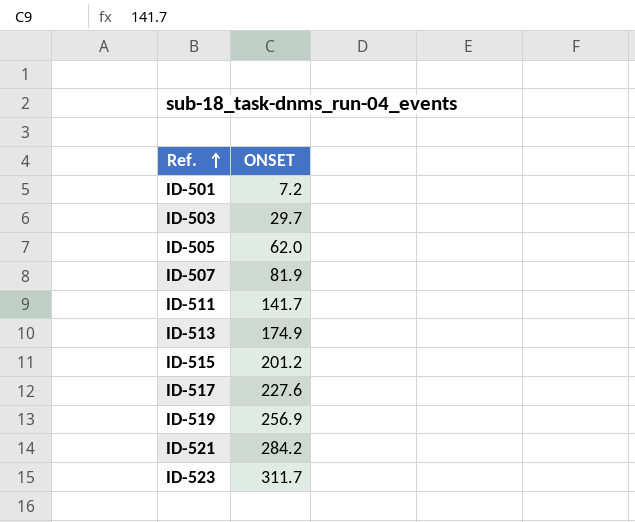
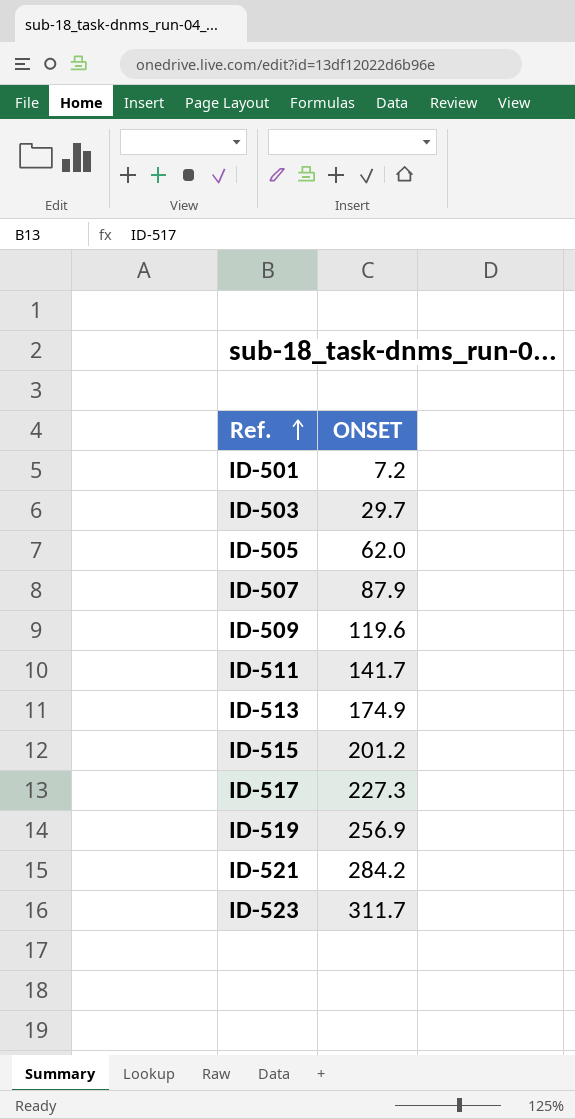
ID-507 | ONSET: 81.9 -> 87.9
row ID-509: none -> 119.6
ID-517 | ONSET: 227.6 -> 227.3

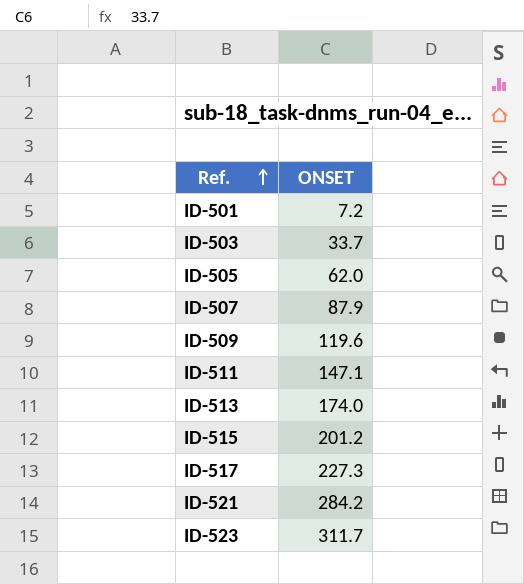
row ID-519: 256.9 -> none
ID-503 | ONSET: 29.7 -> 33.7
ID-511 | ONSET: 141.7 -> 147.1
ID-513 | ONSET: 174.9 -> 174.0

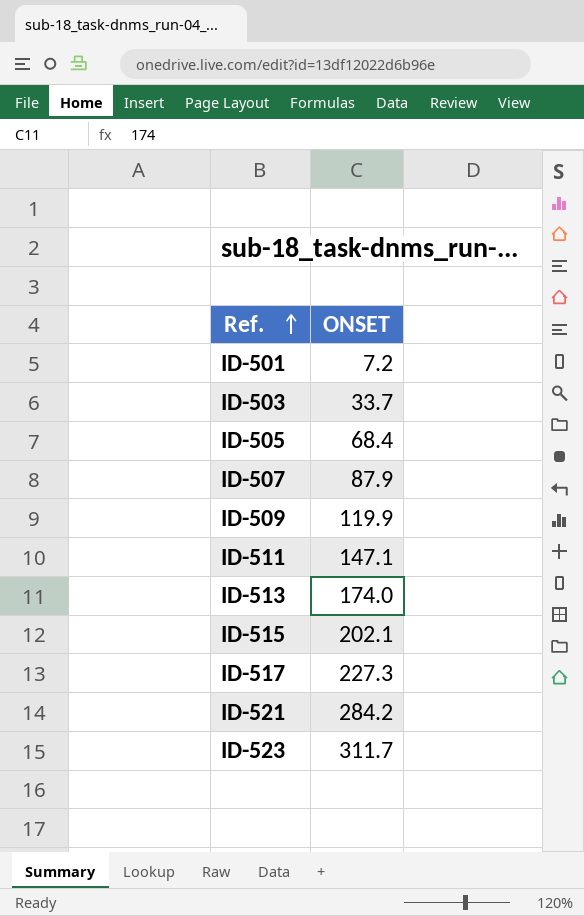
ID-505 | ONSET: 62.0 -> 68.4
ID-509 | ONSET: 119.6 -> 119.9
ID-515 | ONSET: 201.2 -> 202.1

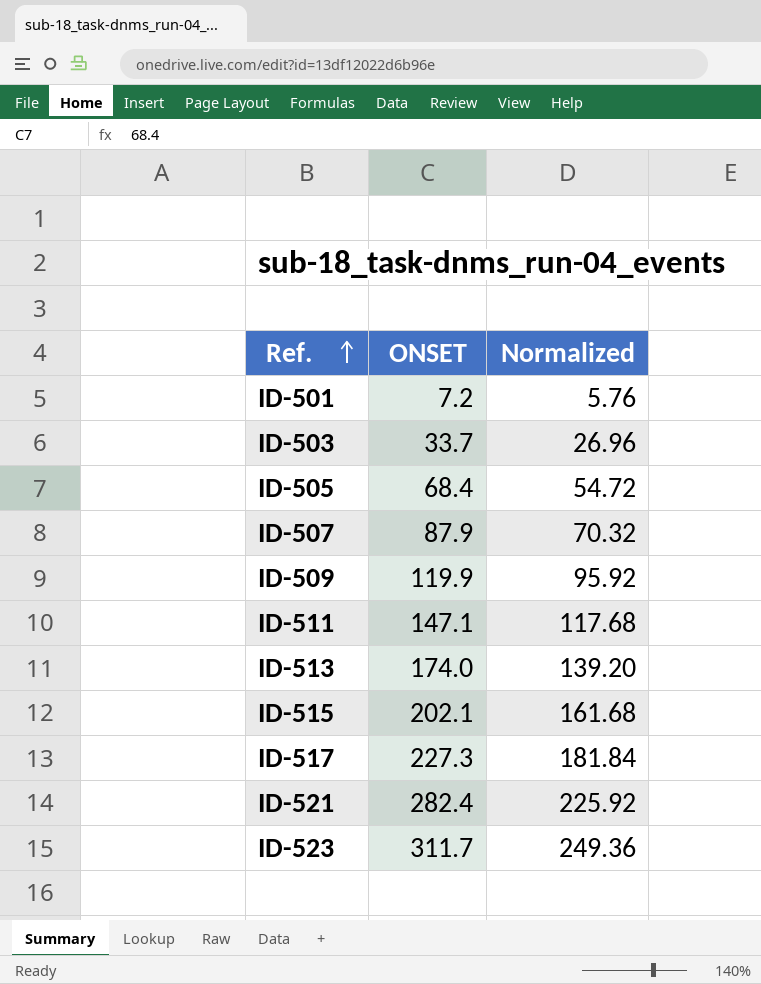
column Normalized | formula: none -> [ONSET] * 0.8
ID-521 | ONSET: 284.2 -> 282.4

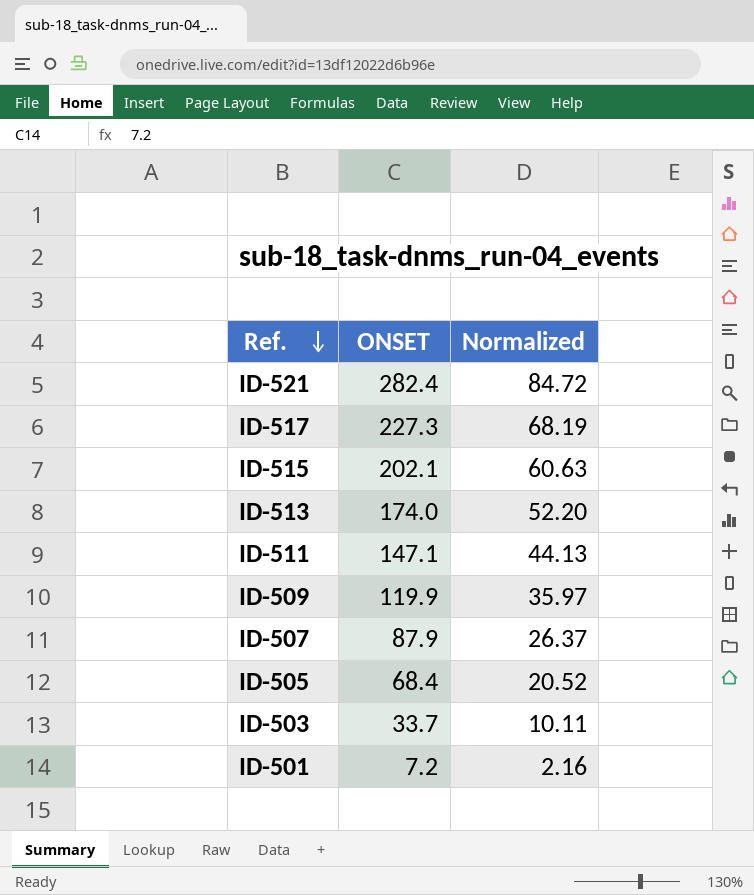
row order: Ref. ascending -> Ref. descending
column Normalized | formula: [ONSET] * 0.8 -> [ONSET] * 0.3
row ID-523: 311.7 | 249.36 -> none

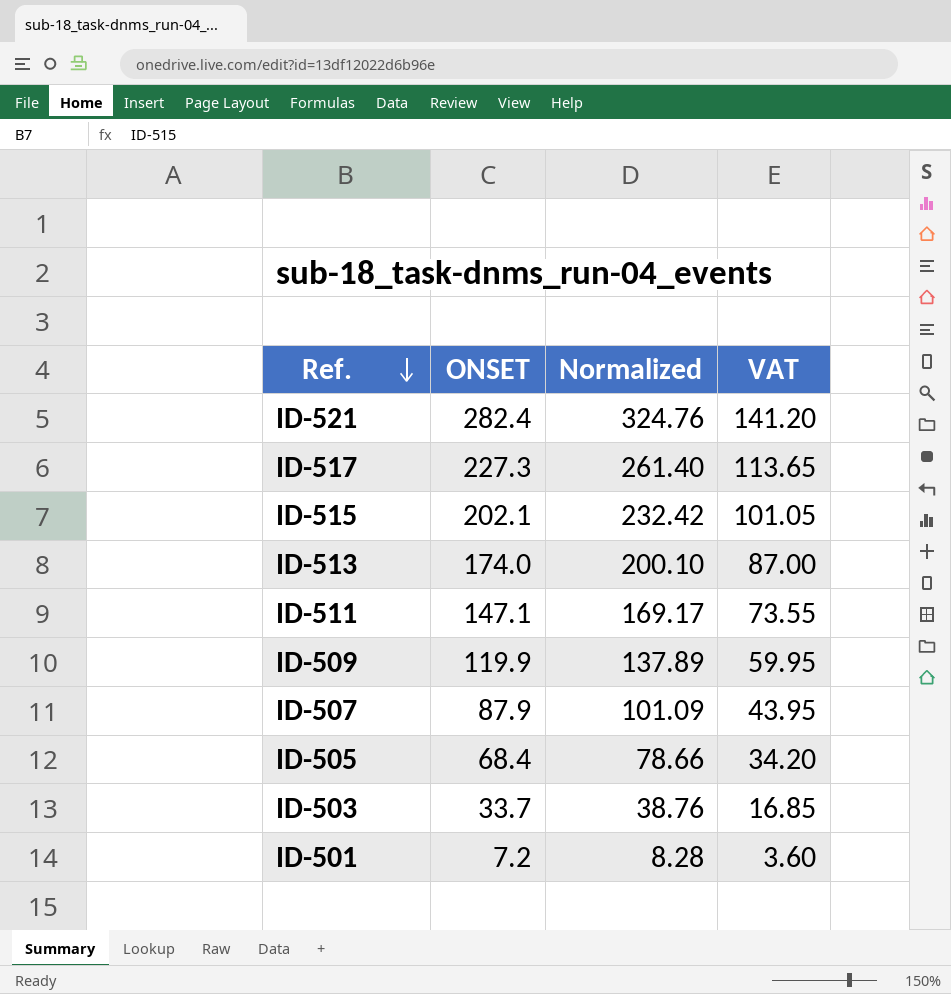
column Normalized | formula: [ONSET] * 0.3 -> [ONSET] * 1.15
column VAT | formula: none -> [ONSET] * 0.5

